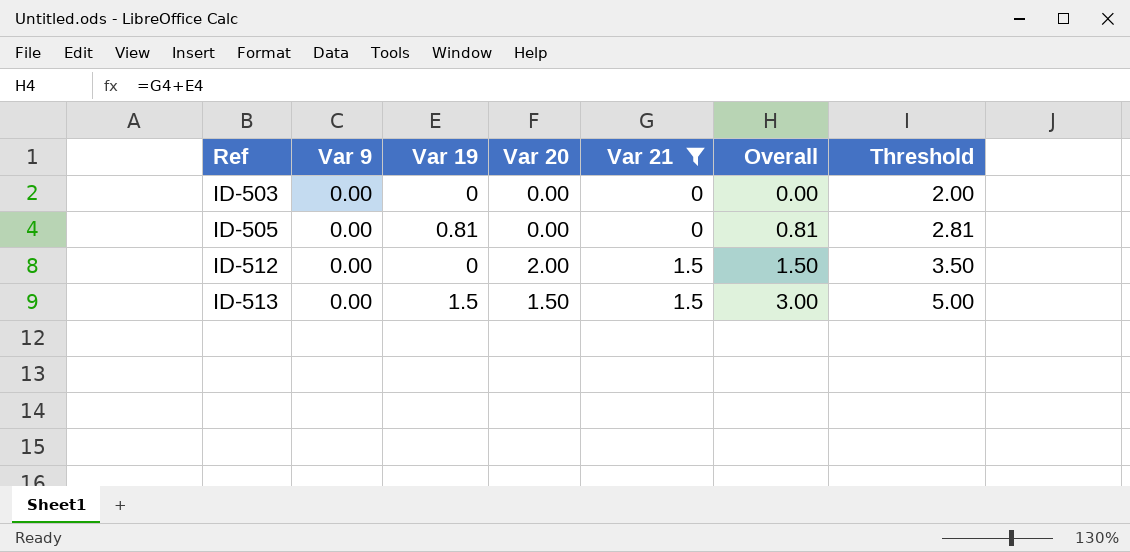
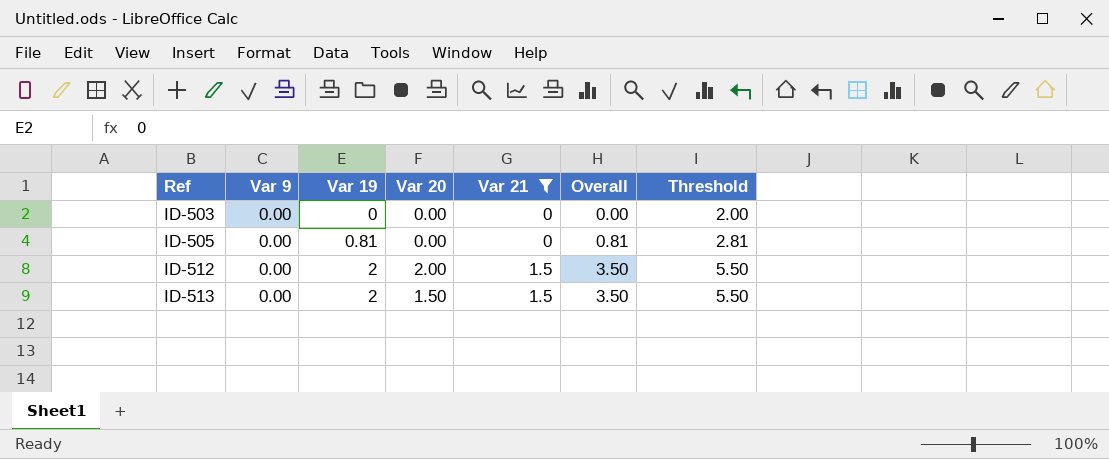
ID-512 | Var 19: 0 -> 2
ID-512 | Overall: 1.50 -> 3.50
ID-512 | Threshold: 3.50 -> 5.50
ID-513 | Var 19: 1.5 -> 2
ID-513 | Overall: 3.00 -> 3.50
ID-513 | Threshold: 5.00 -> 5.50

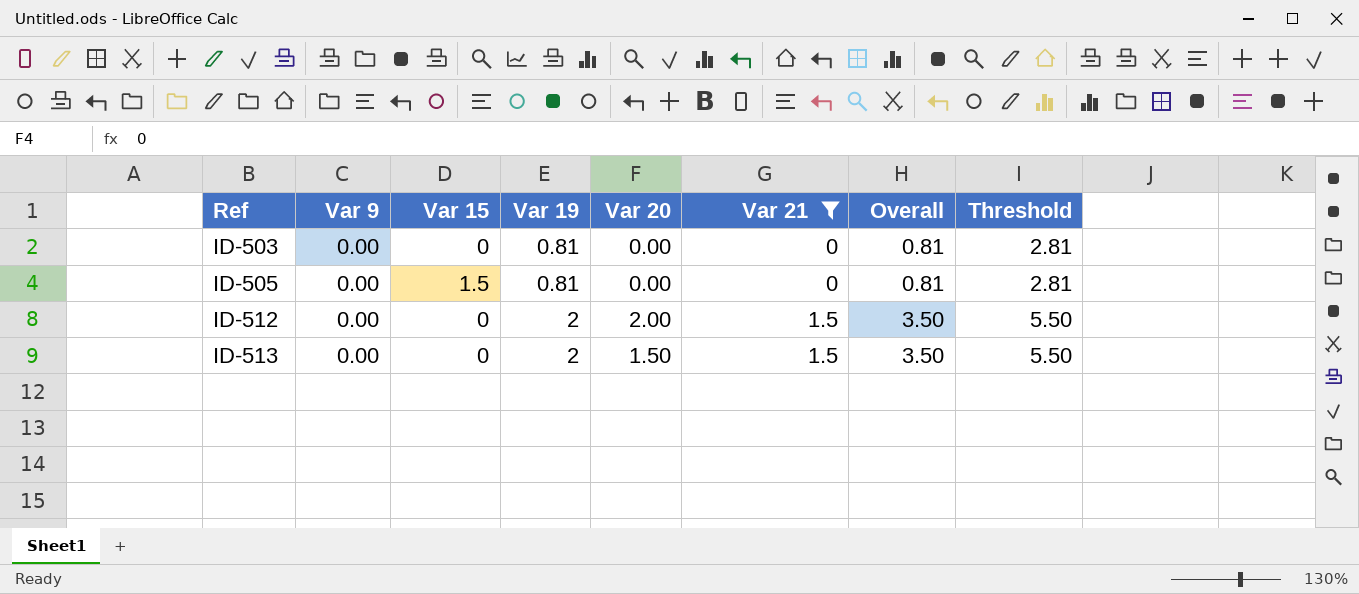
column Var 15 | position: none -> 3
ID-503 | Var 19: 0 -> 0.81
ID-503 | Overall: 0.00 -> 0.81
ID-503 | Threshold: 2.00 -> 2.81

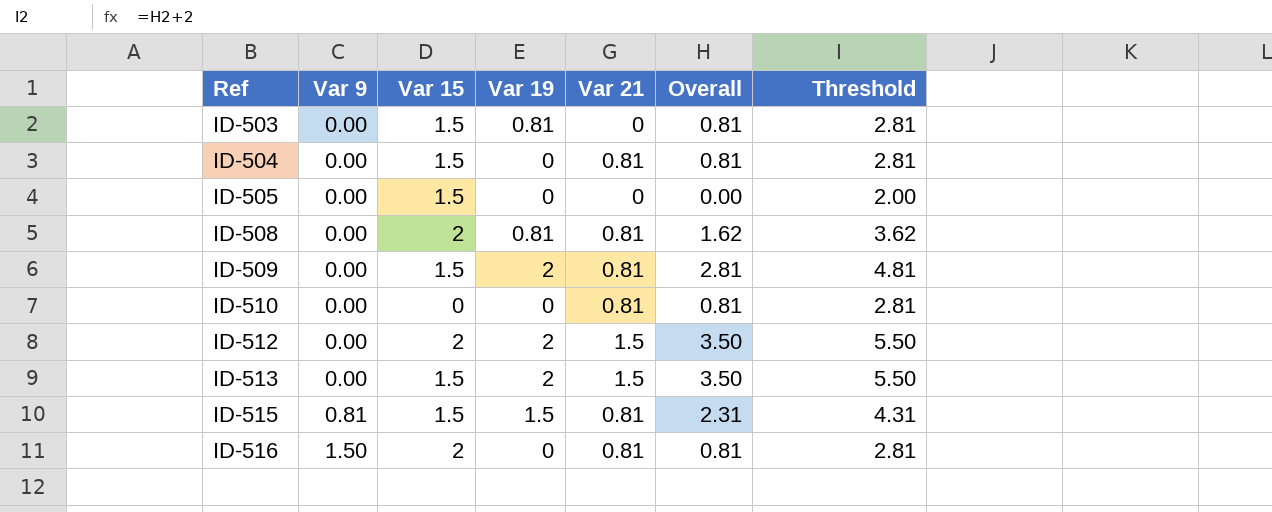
filter: Var 21 != 0.81 -> none
column Var 20 | position: 5 -> none
ID-503 | Var 15: 0 -> 1.5
ID-505 | Var 19: 0.81 -> 0
ID-505 | Overall: 0.81 -> 0.00
ID-505 | Threshold: 2.81 -> 2.00
ID-512 | Var 15: 0 -> 2
ID-513 | Var 15: 0 -> 1.5

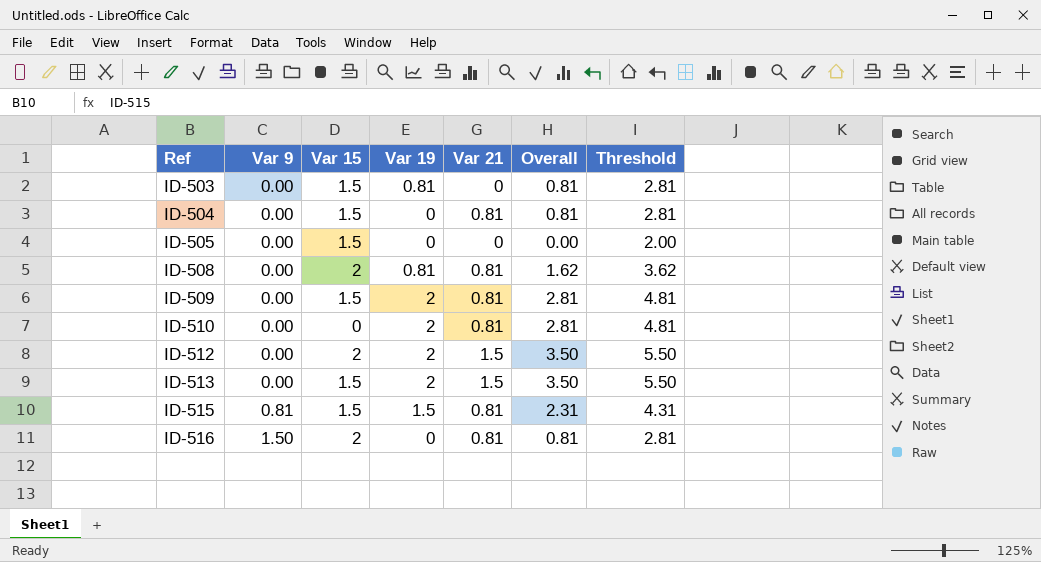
ID-510 | Var 19: 0 -> 2
ID-510 | Overall: 0.81 -> 2.81
ID-510 | Threshold: 2.81 -> 4.81

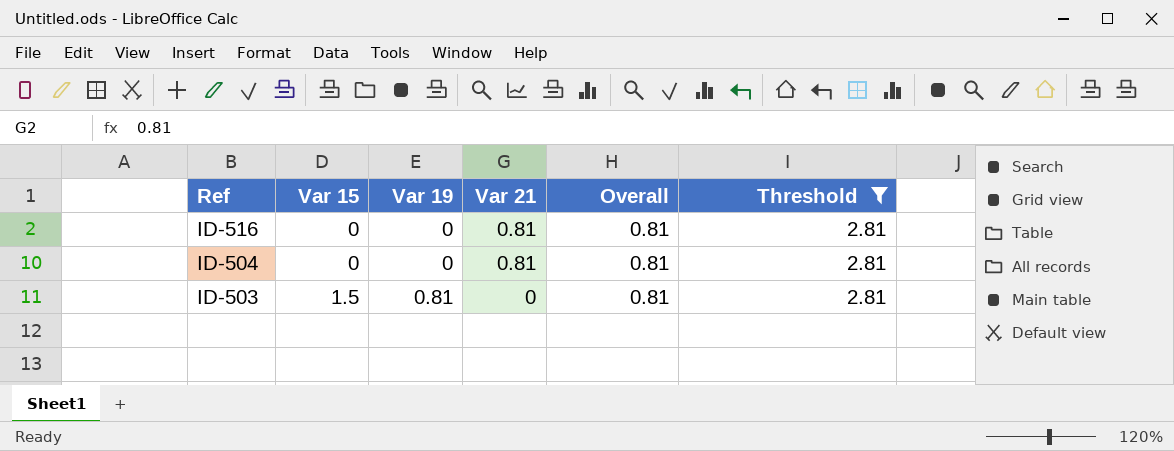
filter: none -> Threshold = 2.81
row order: Ref ascending -> Ref descending
column Var 9 | position: 2 -> none
ID-516 | Var 15: 2 -> 0
ID-504 | Var 15: 1.5 -> 0

